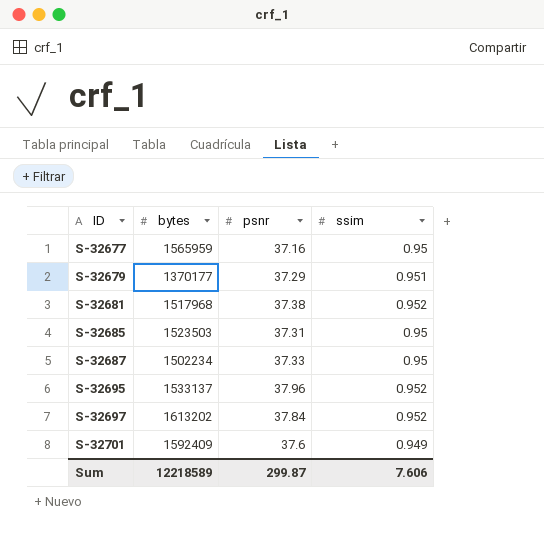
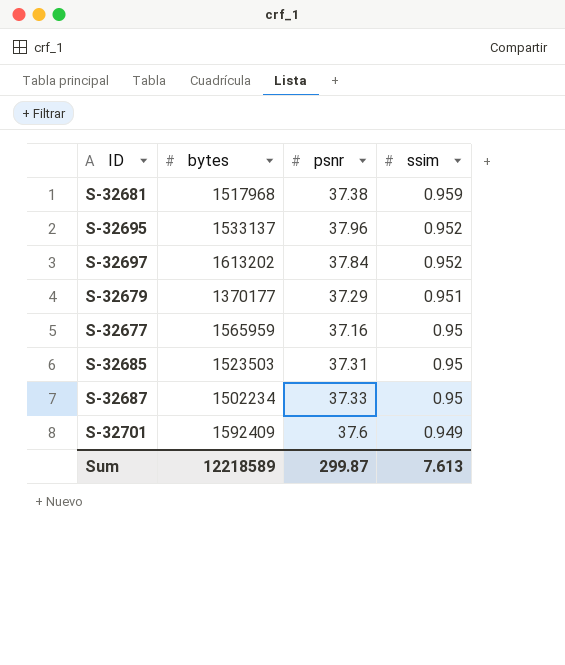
row order: ID ascending -> ssim descending
S-32681 | ssim: 0.952 -> 0.959
Sum | ssim: 7.606 -> 7.613

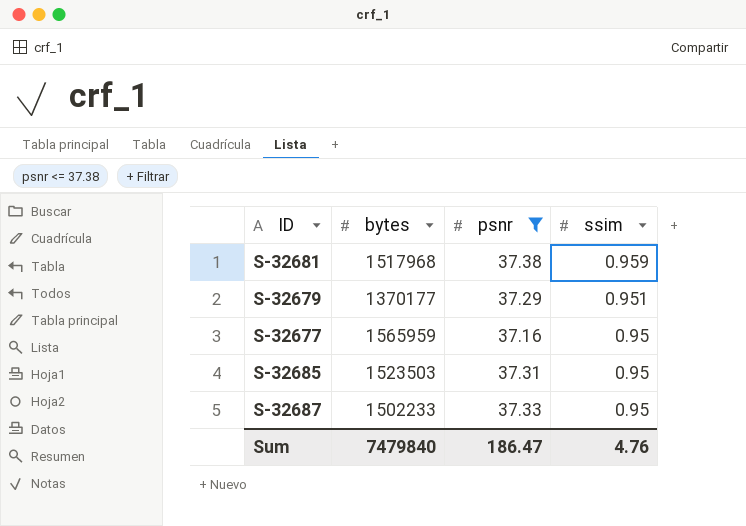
filter: none -> psnr <= 37.38
S-32687 | bytes: 1502234 -> 1502233
Sum | bytes: 12218589 -> 7479840
Sum | psnr: 299.87 -> 186.47
Sum | ssim: 7.613 -> 4.76

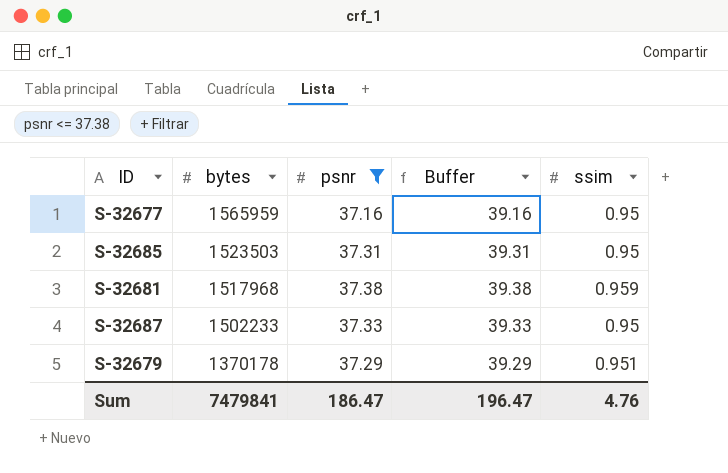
row order: ssim descending -> bytes descending
column Buffer | formula: none -> [psnr] + 2
S-32679 | bytes: 1370177 -> 1370178
Sum | bytes: 7479840 -> 7479841

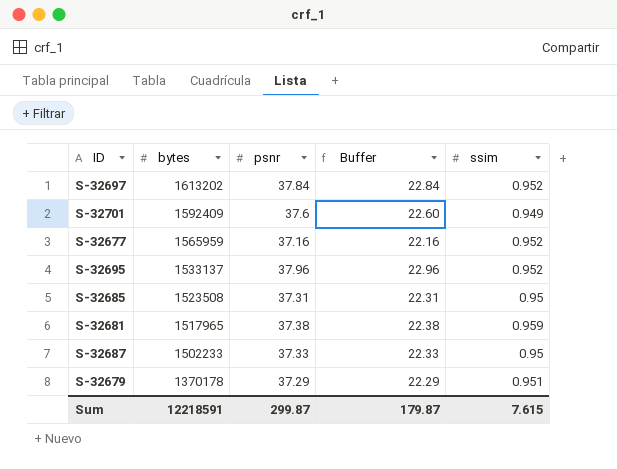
filter: psnr <= 37.38 -> none
column Buffer | formula: [psnr] + 2 -> [psnr] - 15
S-32677 | ssim: 0.95 -> 0.952
S-32685 | bytes: 1523503 -> 1523508
S-32681 | bytes: 1517968 -> 1517965
Sum | bytes: 7479841 -> 12218591
Sum | psnr: 186.47 -> 299.87
Sum | Buffer: 196.47 -> 179.87
Sum | ssim: 4.76 -> 7.615

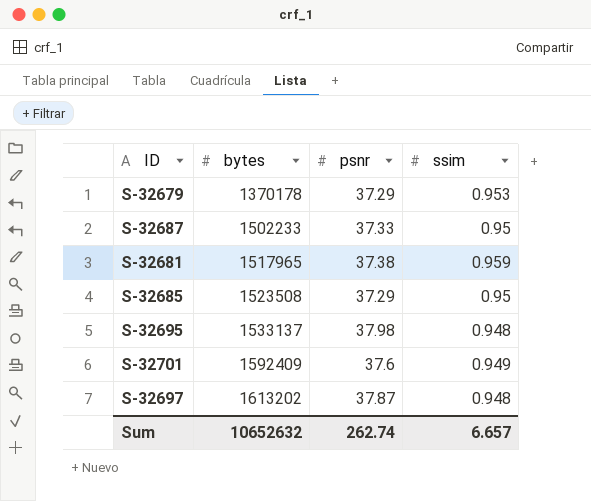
row order: bytes descending -> bytes ascending
column Buffer | formula: [psnr] - 15 -> none
row S-32677: 1565959 | 37.16 | 22.16 | 0.952 -> none
S-32679 | ssim: 0.951 -> 0.953
S-32685 | psnr: 37.31 -> 37.29
S-32695 | psnr: 37.96 -> 37.98
S-32695 | ssim: 0.952 -> 0.948
S-32697 | psnr: 37.84 -> 37.87
S-32697 | ssim: 0.952 -> 0.948
Sum | bytes: 12218591 -> 10652632
Sum | psnr: 299.87 -> 262.74
Sum | ssim: 7.615 -> 6.657

